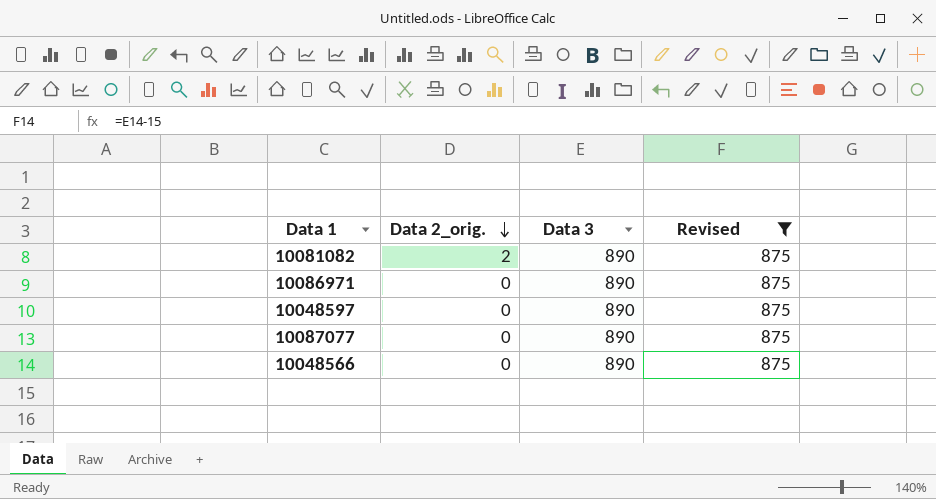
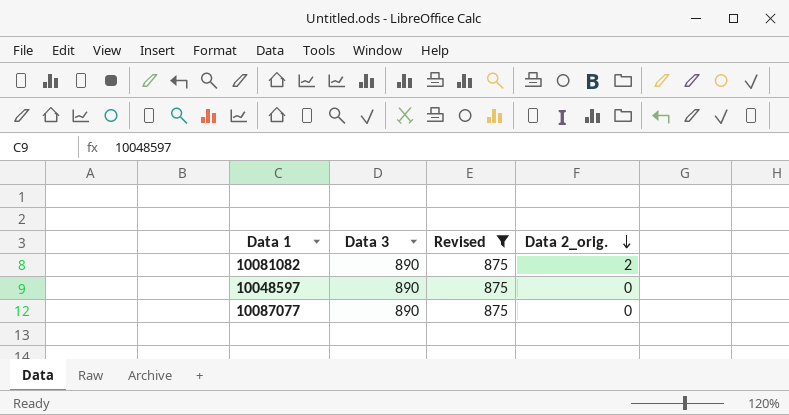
column Data 2_orig. | position: 2 -> 4
row 10086971: 0 | 890 | 875 -> none
row 10048566: 0 | 890 | 875 -> none

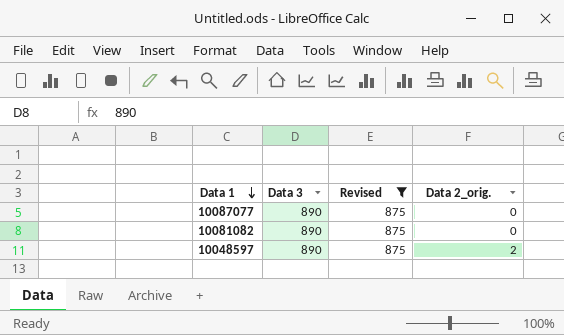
row order: Data 2_orig. descending -> Data 1 descending
10081082 | Data 2_orig.: 2 -> 0
10048597 | Data 2_orig.: 0 -> 2

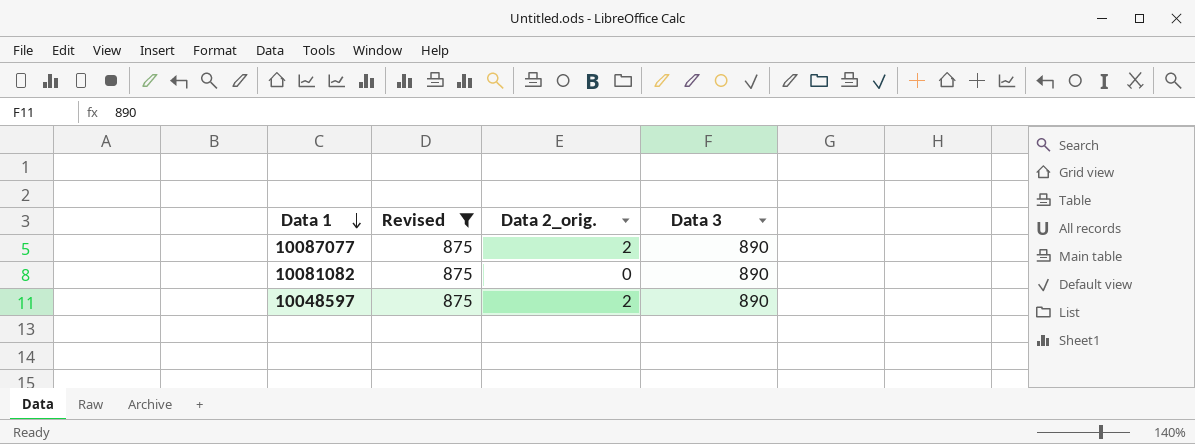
column Data 3 | position: 2 -> 4
10087077 | Data 2_orig.: 0 -> 2

